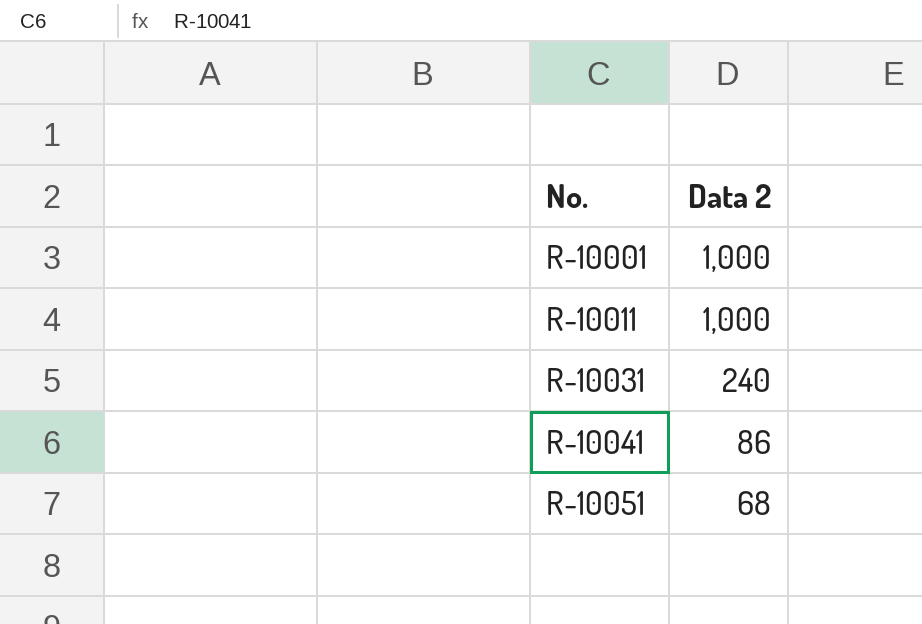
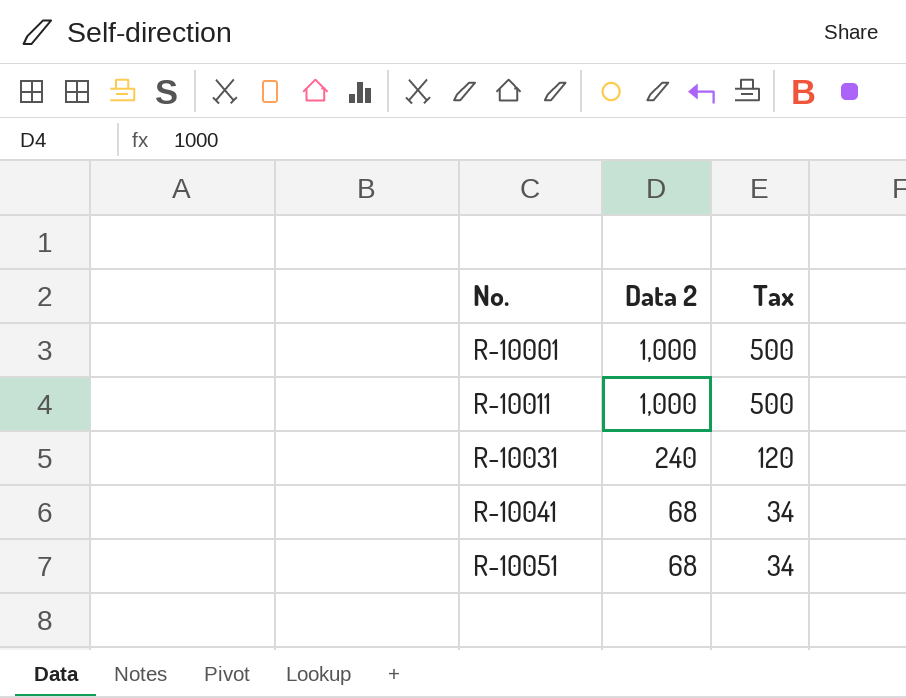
column Tax | formula: none -> [Data 2] * 0.5
R-10041 | Data 2: 86 -> 68

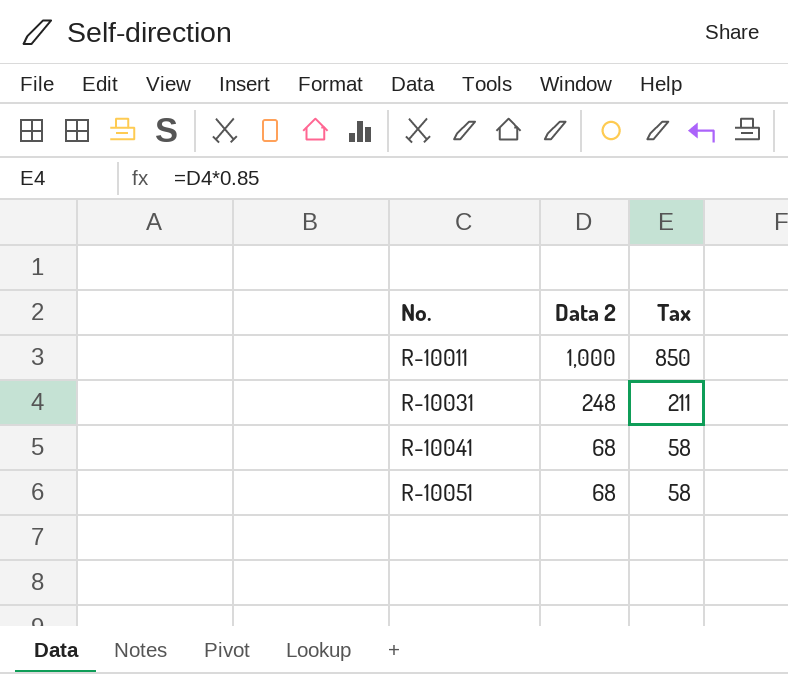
column Tax | formula: [Data 2] * 0.5 -> [Data 2] * 0.85
row R-10001: 1,000 | 500 -> none
R-10031 | Data 2: 240 -> 248

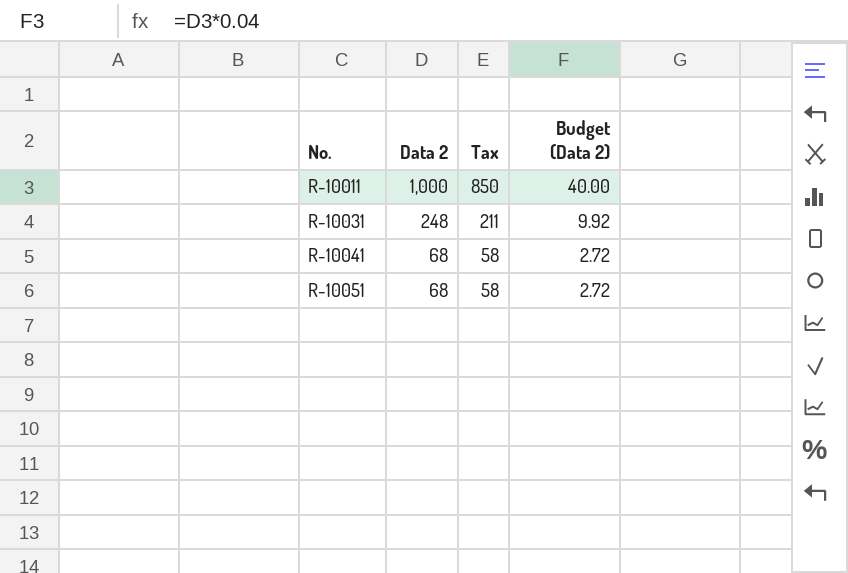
column Budget (Data 2) | formula: none -> [Data 2] * 0.04

